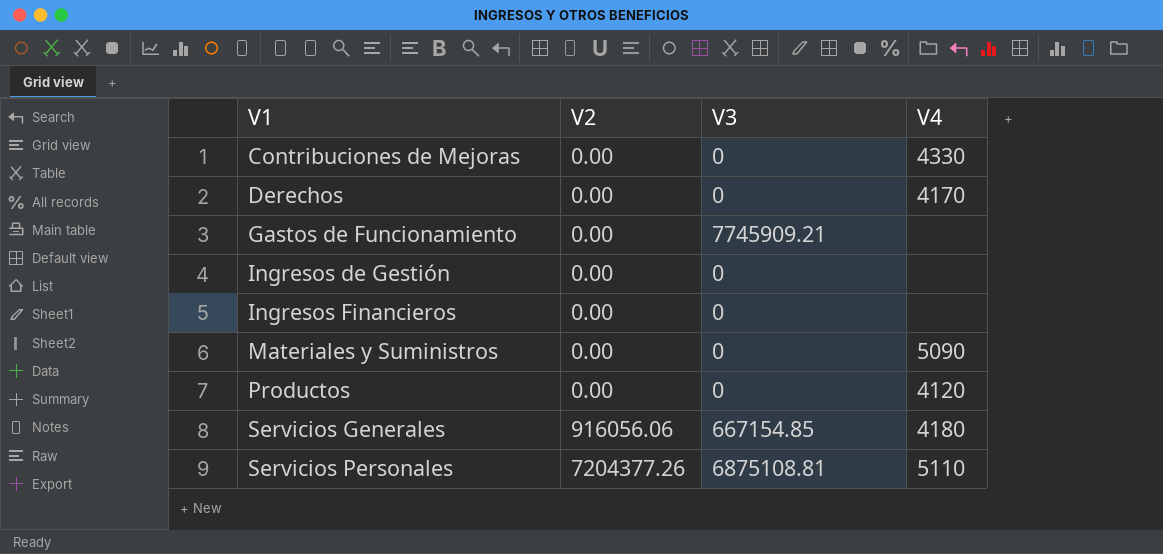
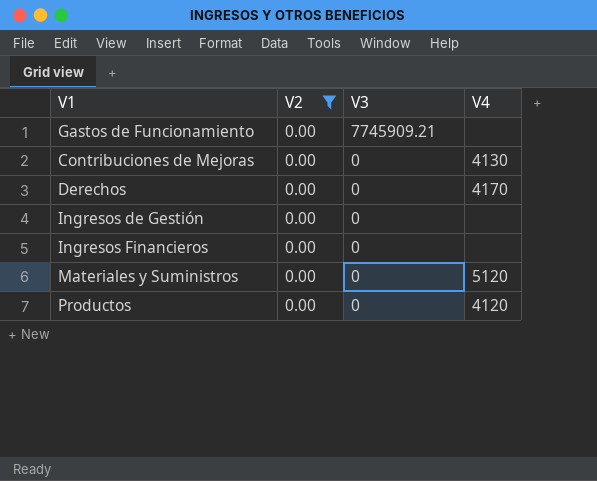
filter: none -> V2 = 0.00
row order: V1 ascending -> V3 descending
Contribuciones de Mejoras | V4: 4330 -> 4130
Materiales y Suministros | V4: 5090 -> 5120

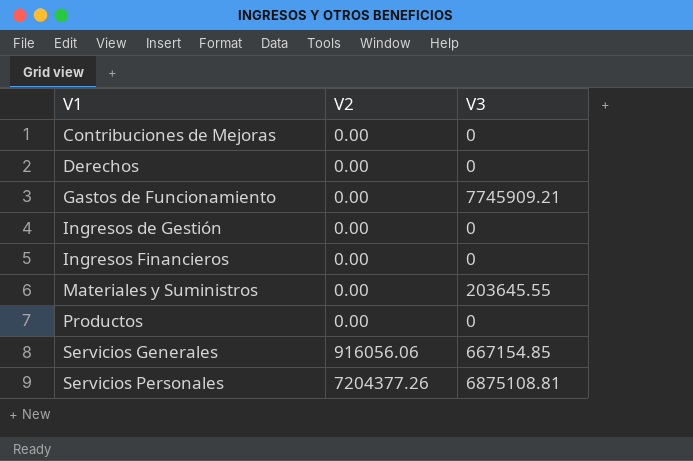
filter: V2 = 0.00 -> none
row order: V3 descending -> V1 ascending
column V4 | position: 4 -> none
Materiales y Suministros | V3: 0 -> 203645.55

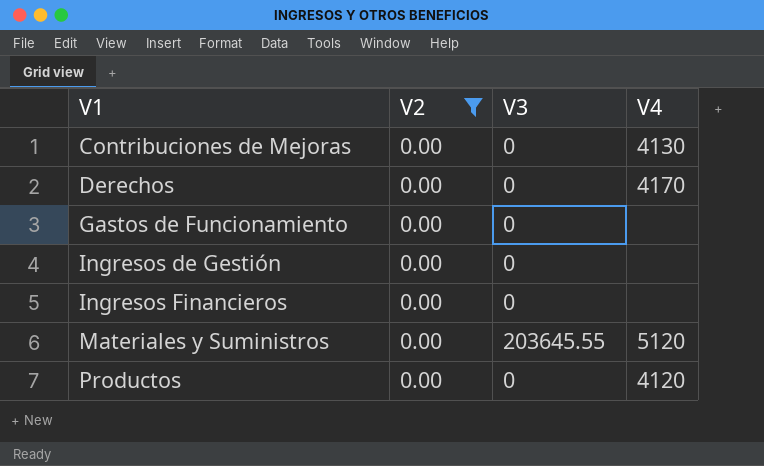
filter: none -> V2 = 0.00
column V4 | position: none -> 4
Gastos de Funcionamiento | V3: 7745909.21 -> 0

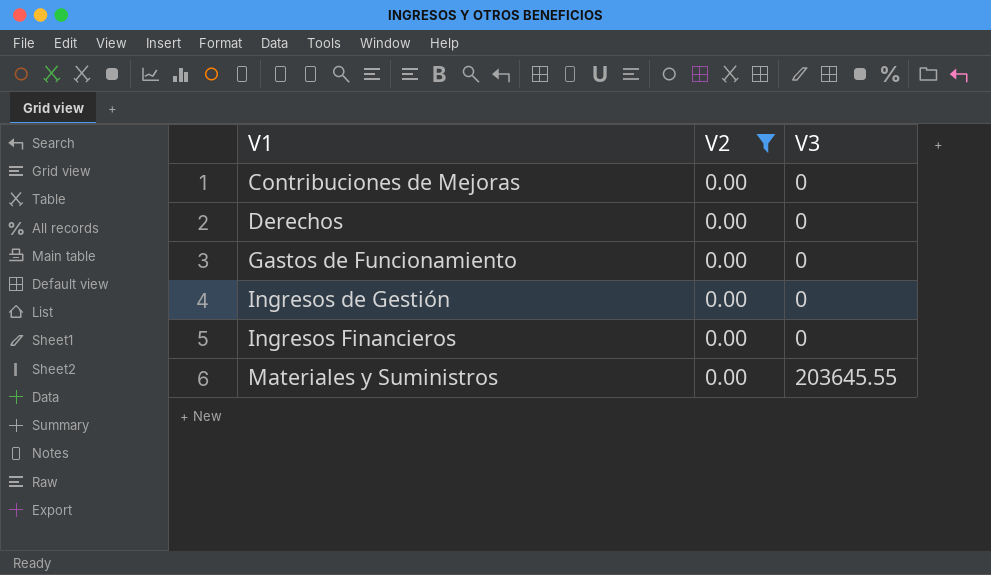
column V4 | position: 4 -> none
row Productos: 0.00 | 0 | 4120 -> none

